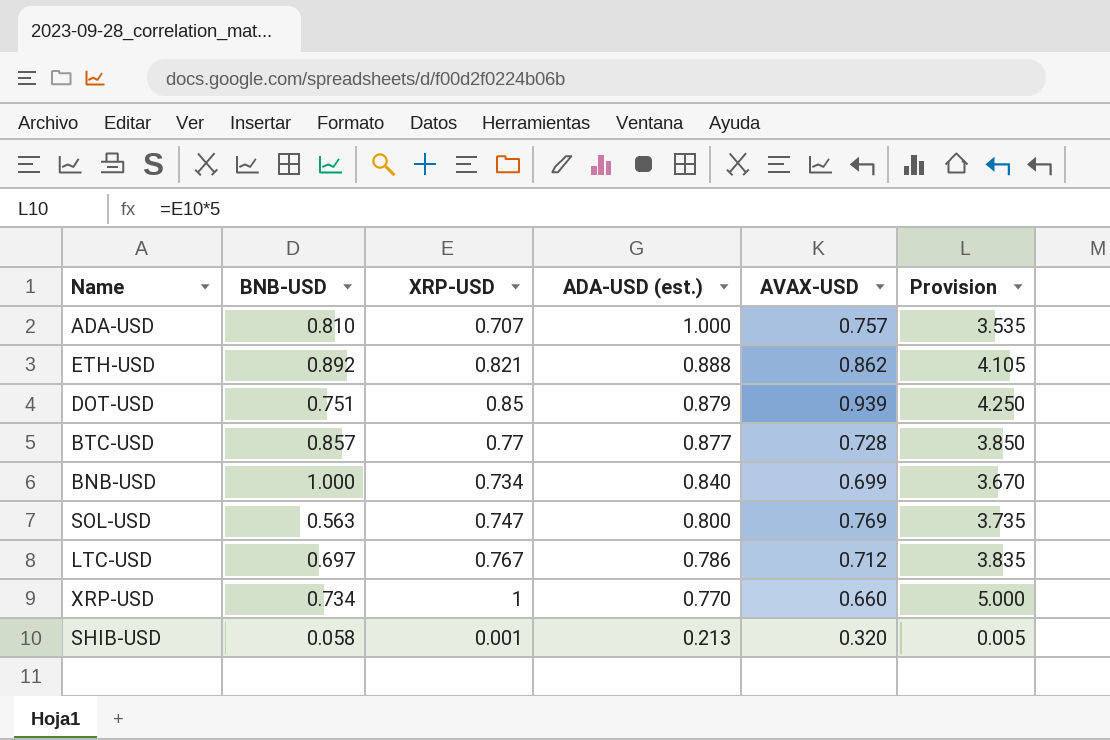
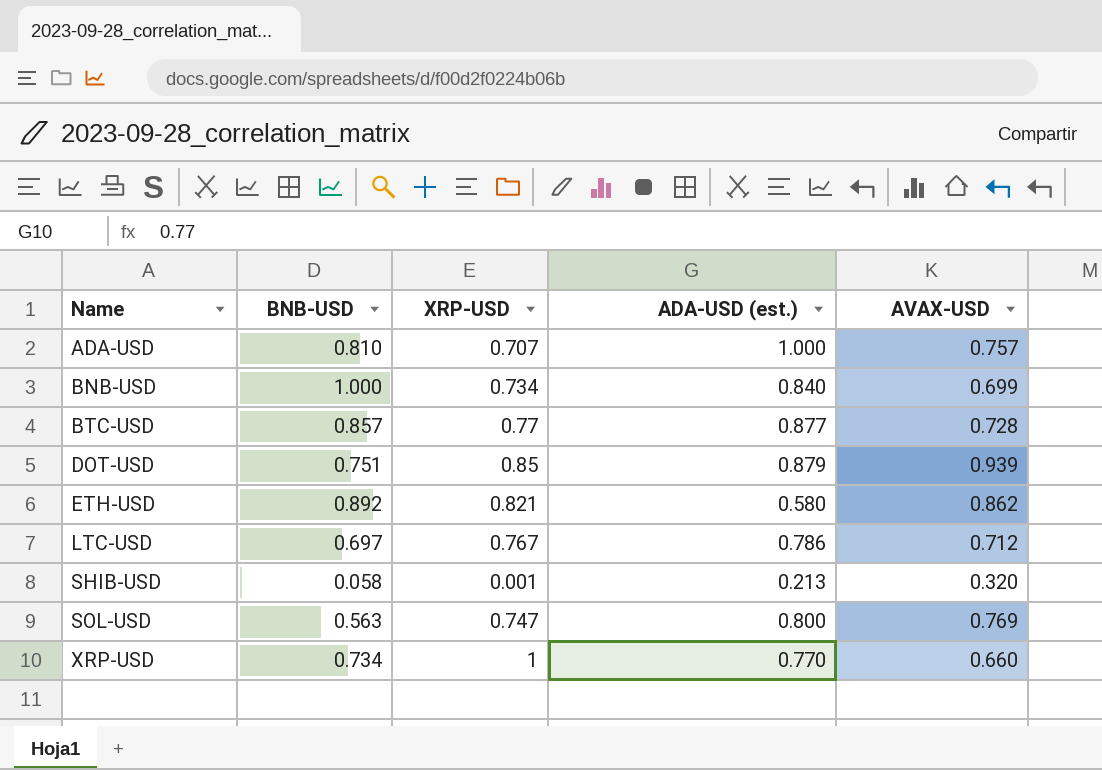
row order: ADA-USD (est.) descending -> Name ascending
column Provision | formula: [XRP-USD] * 5 -> none
ETH-USD | ADA-USD (est.): 0.888 -> 0.580

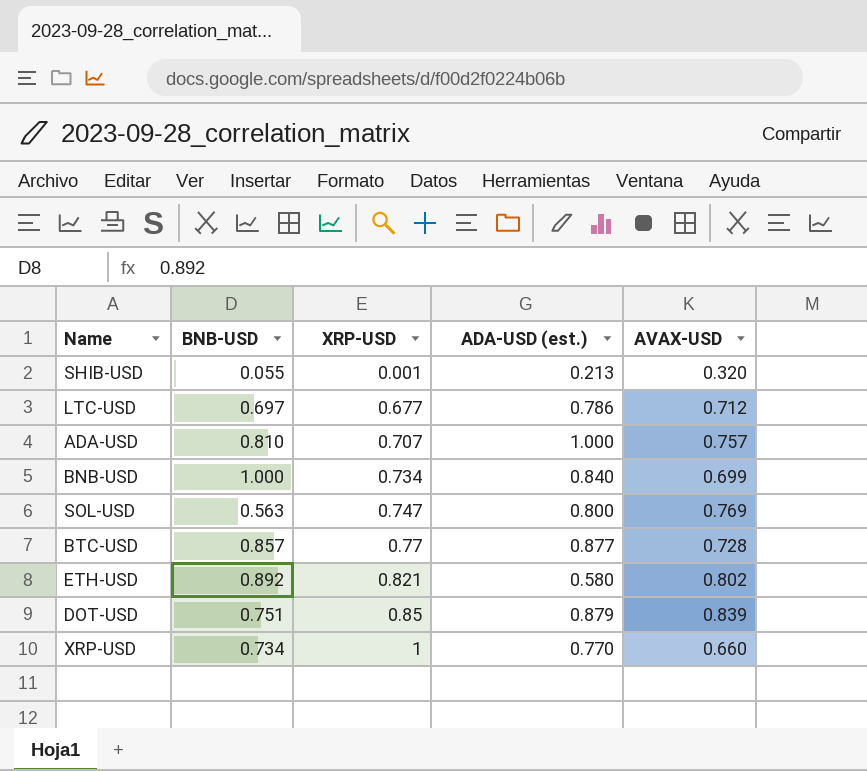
row order: Name ascending -> XRP-USD ascending
SHIB-USD | BNB-USD: 0.058 -> 0.055
LTC-USD | XRP-USD: 0.767 -> 0.677
ETH-USD | AVAX-USD: 0.862 -> 0.802
DOT-USD | AVAX-USD: 0.939 -> 0.839

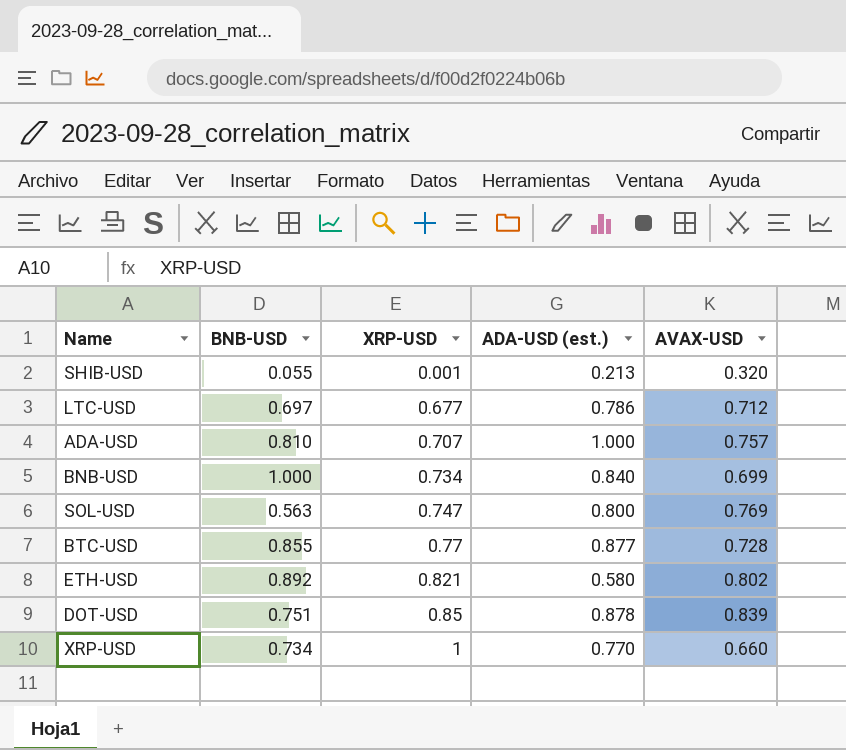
BTC-USD | BNB-USD: 0.857 -> 0.855
DOT-USD | ADA-USD (est.): 0.879 -> 0.878

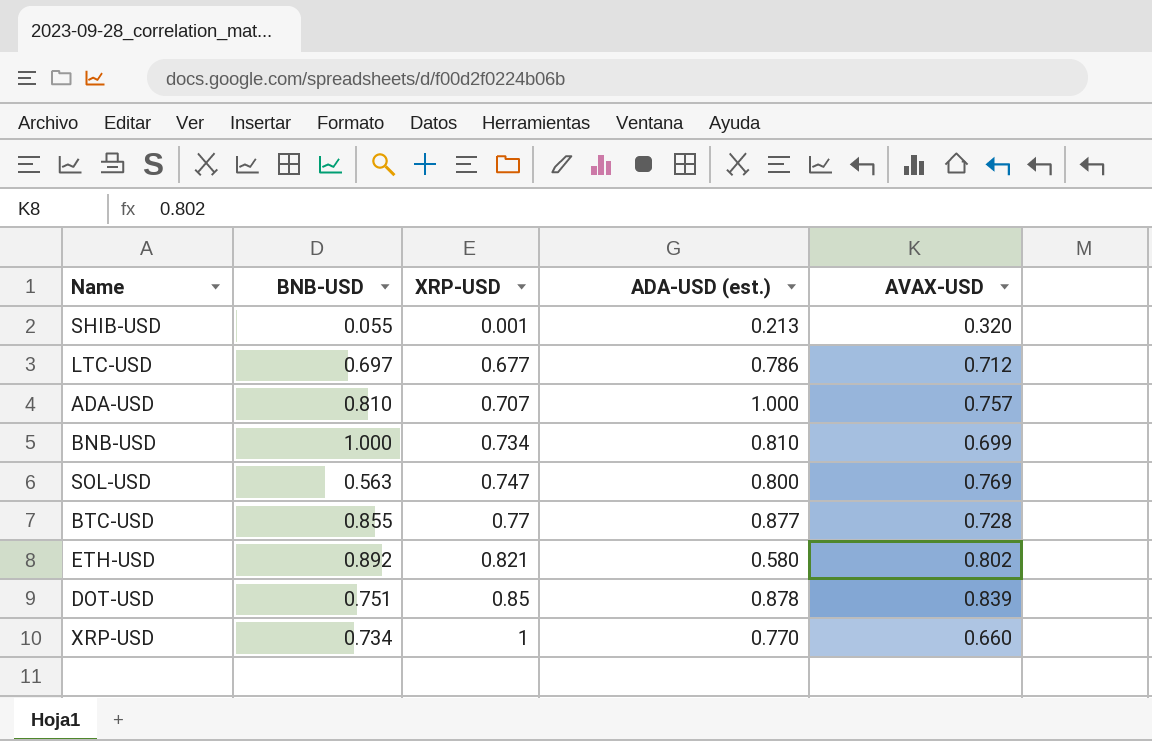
BNB-USD | ADA-USD (est.): 0.840 -> 0.810

